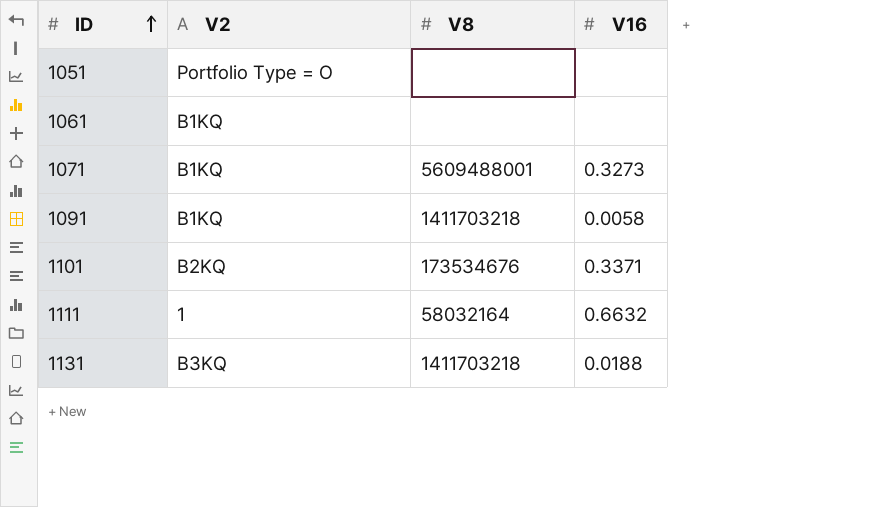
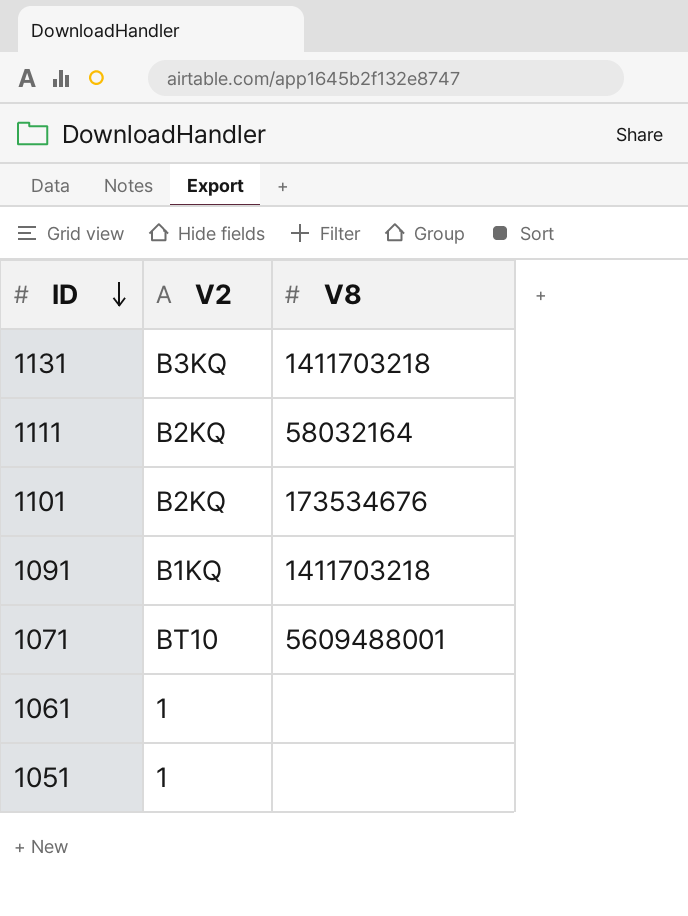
row order: ID ascending -> ID descending
column V16 | position: 4 -> none
1111 | V2: 1 -> B2KQ
1071 | V2: B1KQ -> BT10
1061 | V2: B1KQ -> 1
1051 | V2: Portfolio Type = O -> 1

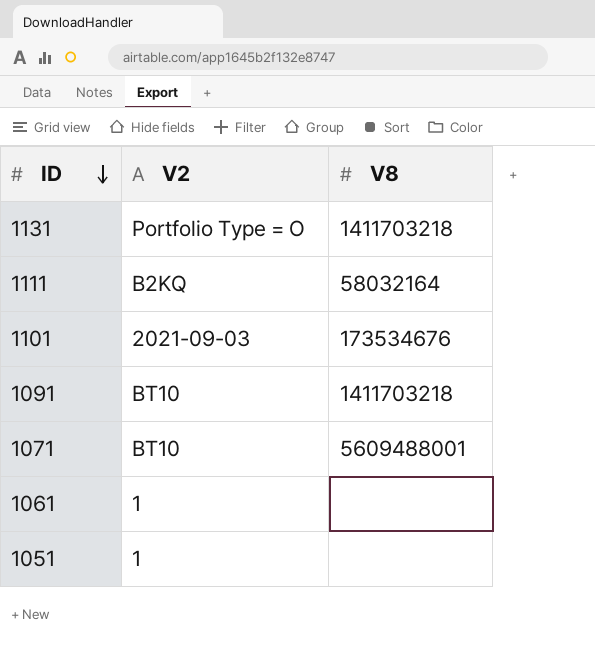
1131 | V2: B3KQ -> Portfolio Type = O
1101 | V2: B2KQ -> 2021-09-03
1091 | V2: B1KQ -> BT10

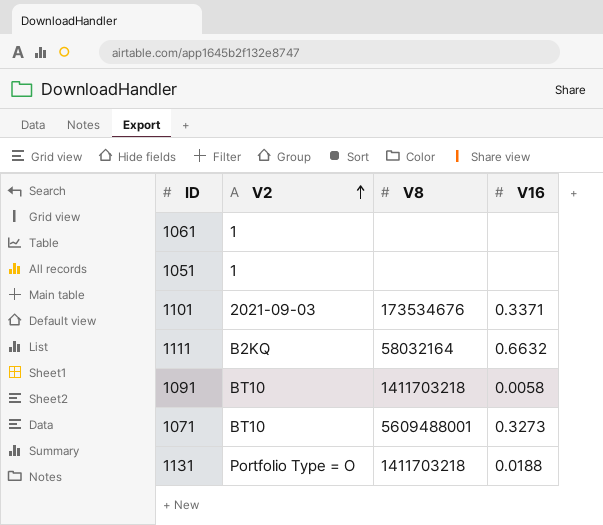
row order: ID descending -> V2 ascending
column V16 | position: none -> 4

